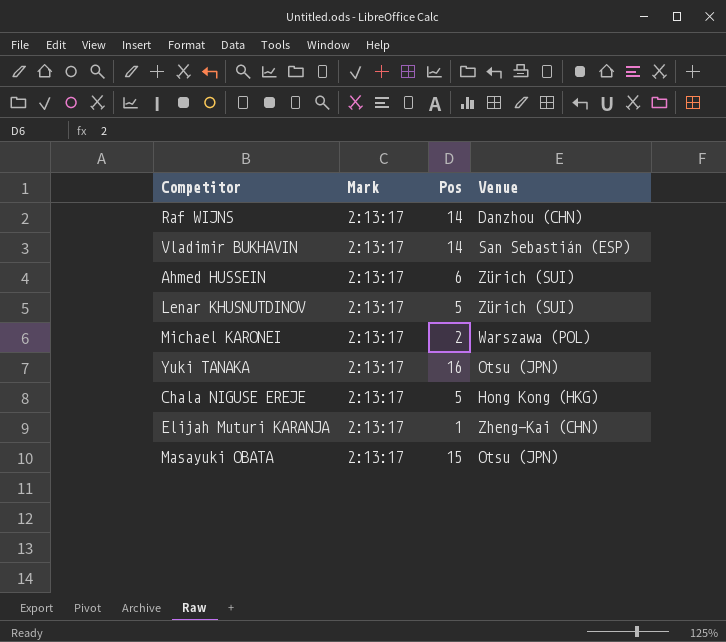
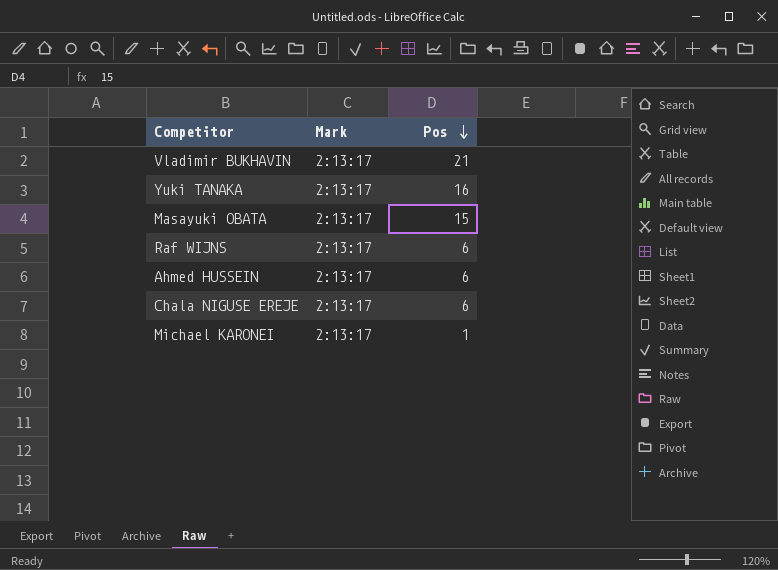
row order: none -> Pos descending
column Venue | position: 4 -> none
row Lenar KHUSNUTDINOV: 2:13:17 | 5 | Zürich (SUI) -> none
row Elijah Muturi KARANJA: 2:13:17 | 1 | Zheng-Kai (CHN) -> none
Vladimir BUKHAVIN | Pos: 14 -> 21
Raf WIJNS | Pos: 14 -> 6
Chala NIGUSE EREJE | Pos: 5 -> 6
Michael KARONEI | Pos: 2 -> 1

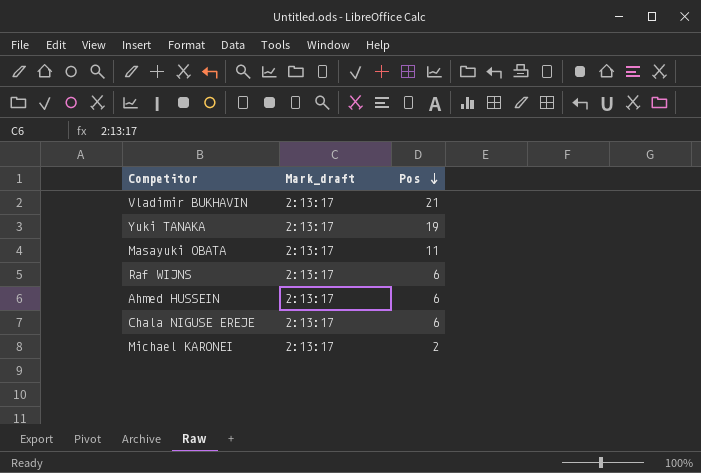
column name: Mark -> Mark_draft
Yuki TANAKA | Pos: 16 -> 19
Masayuki OBATA | Pos: 15 -> 11
Michael KARONEI | Pos: 1 -> 2

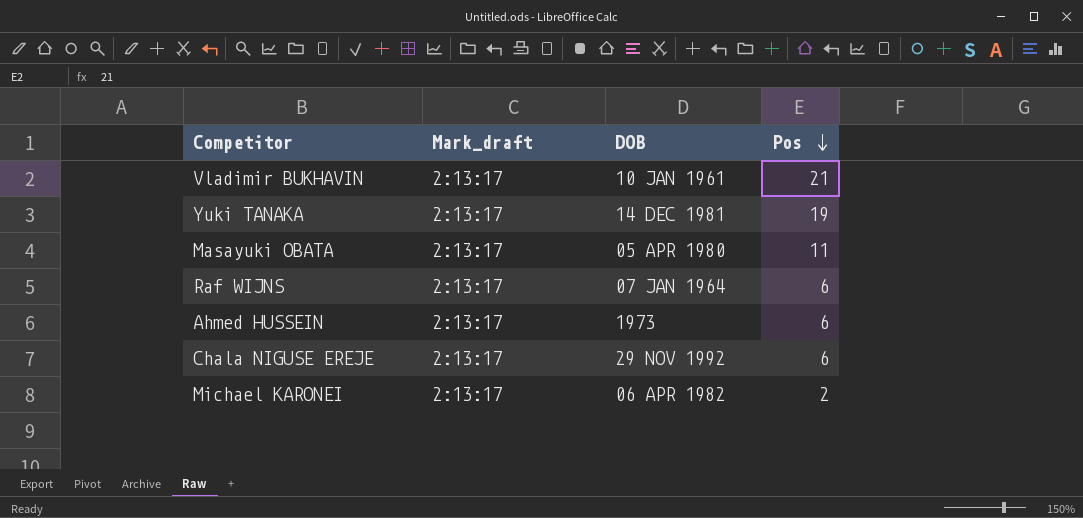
column DOB | position: none -> 3

